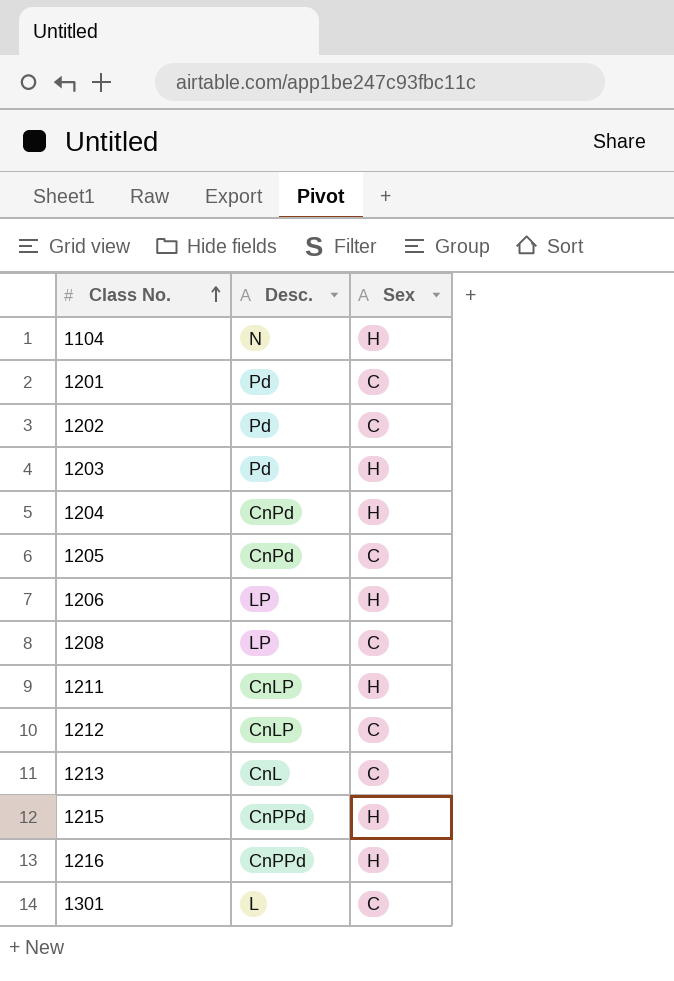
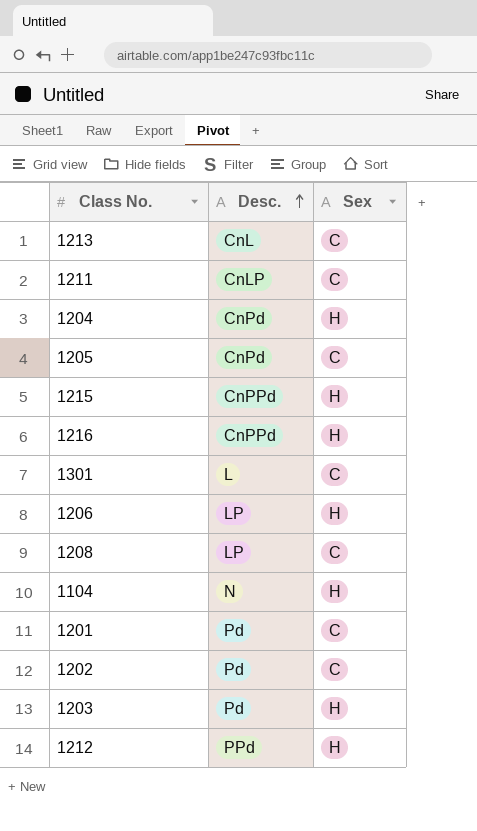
row order: Class No. ascending -> Desc. ascending
1211 | Sex: H -> C
1212 | Desc.: CnLP -> PPd
1212 | Sex: C -> H

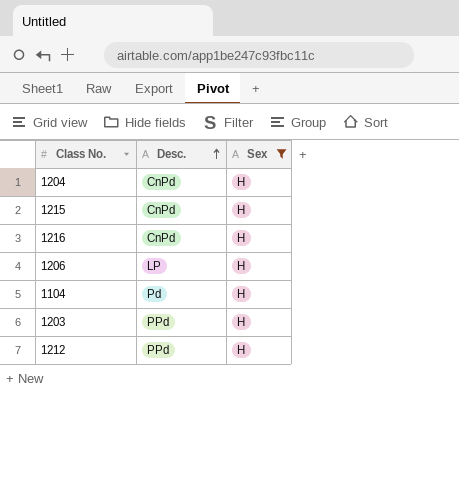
filter: none -> Sex = H
1215 | Desc.: CnPPd -> CnPd
1216 | Desc.: CnPPd -> CnPd
1104 | Desc.: N -> Pd
1203 | Desc.: Pd -> PPd

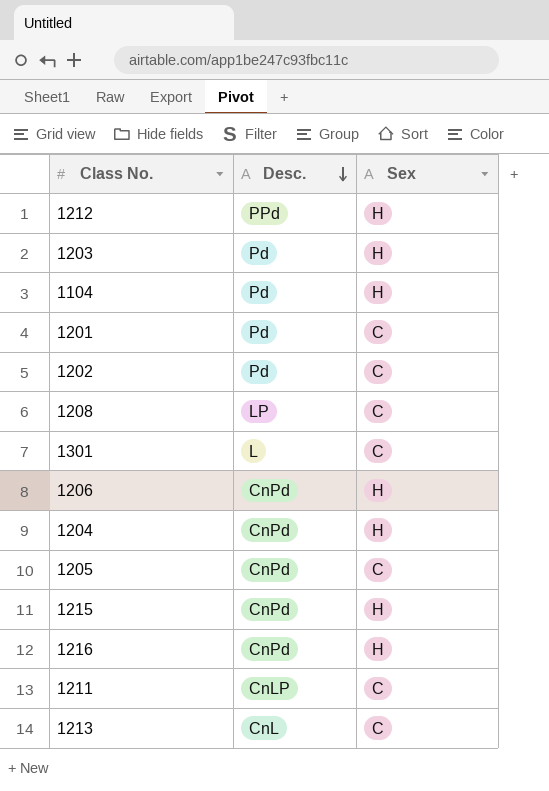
filter: Sex = H -> none
row order: Desc. ascending -> Desc. descending
1203 | Desc.: PPd -> Pd
1206 | Desc.: LP -> CnPd

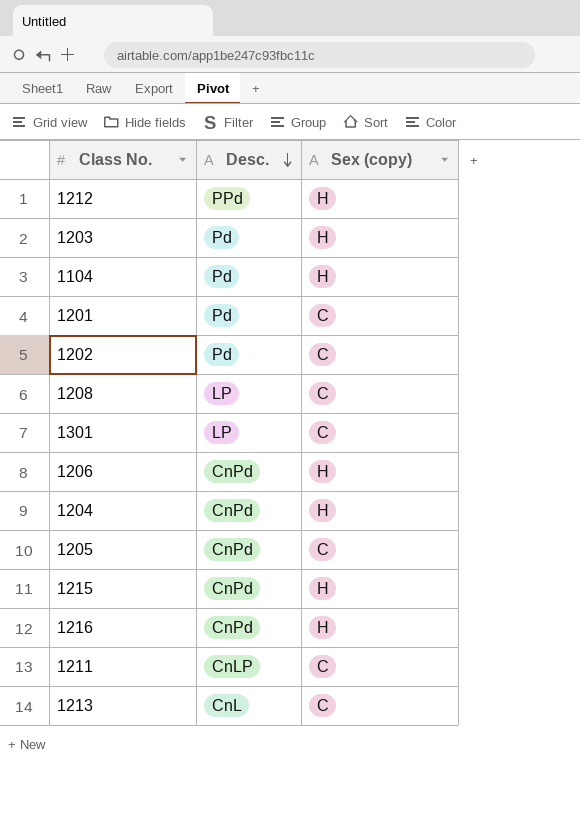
column name: Sex -> Sex (copy)
1301 | Desc.: L -> LP

